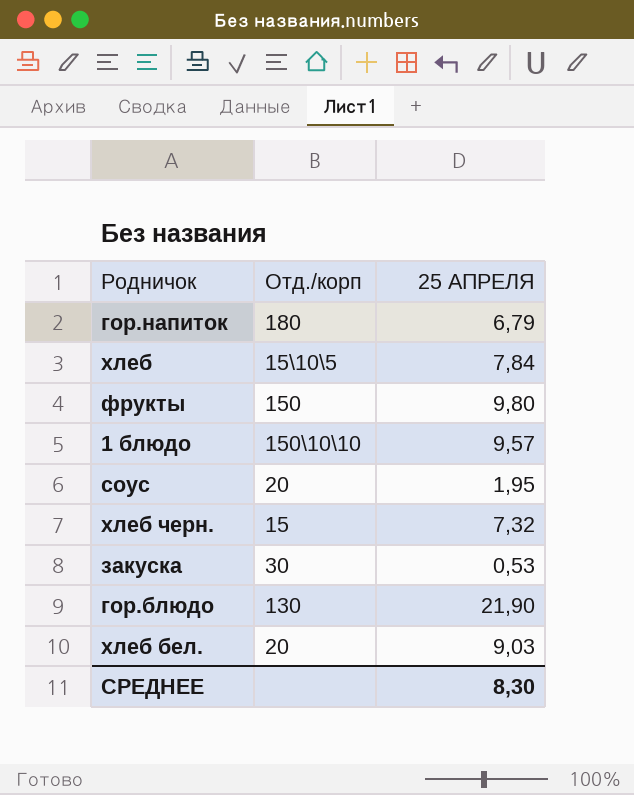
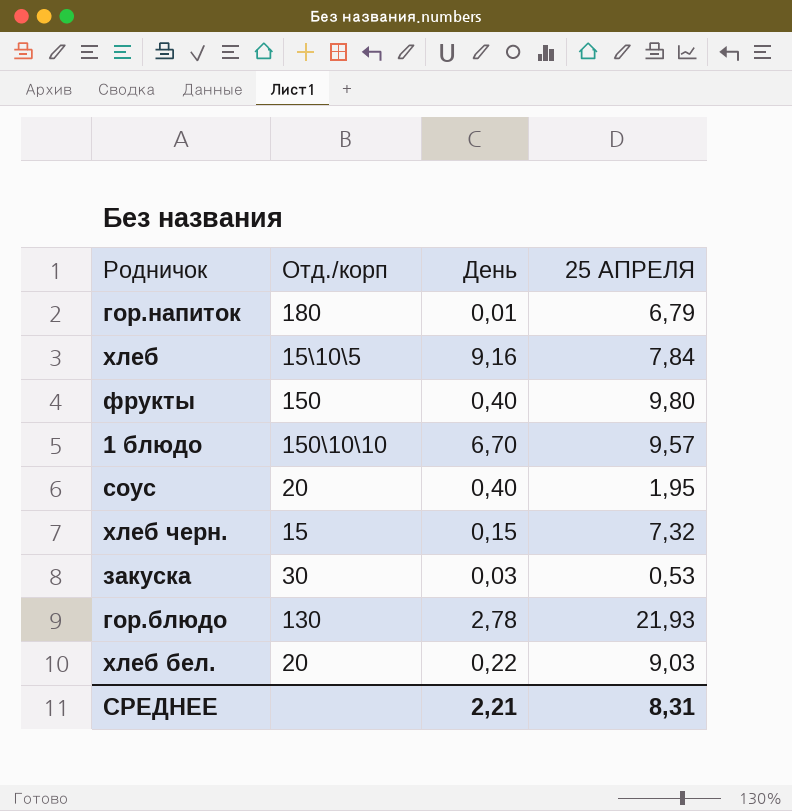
column День | position: none -> 3
гор.блюдо | 25 АПРЕЛЯ: 21,90 -> 21,93
СРЕДНЕЕ | 25 АПРЕЛЯ: 8,30 -> 8,31

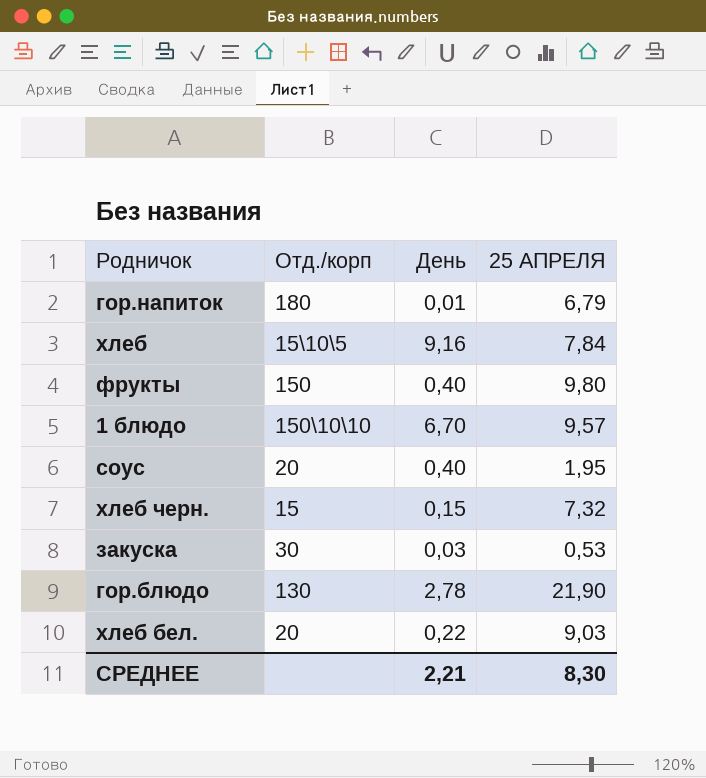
гор.блюдо | 25 АПРЕЛЯ: 21,93 -> 21,90
СРЕДНЕЕ | 25 АПРЕЛЯ: 8,31 -> 8,30

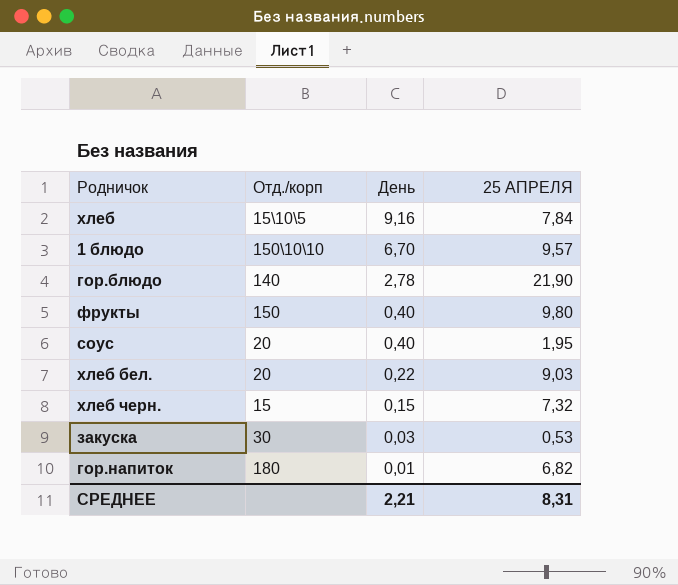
row order: none -> День descending
гор.блюдо | Отд./корп: 130 -> 140
гор.напиток | 25 АПРЕЛЯ: 6,79 -> 6,82
СРЕДНЕЕ | 25 АПРЕЛЯ: 8,30 -> 8,31

